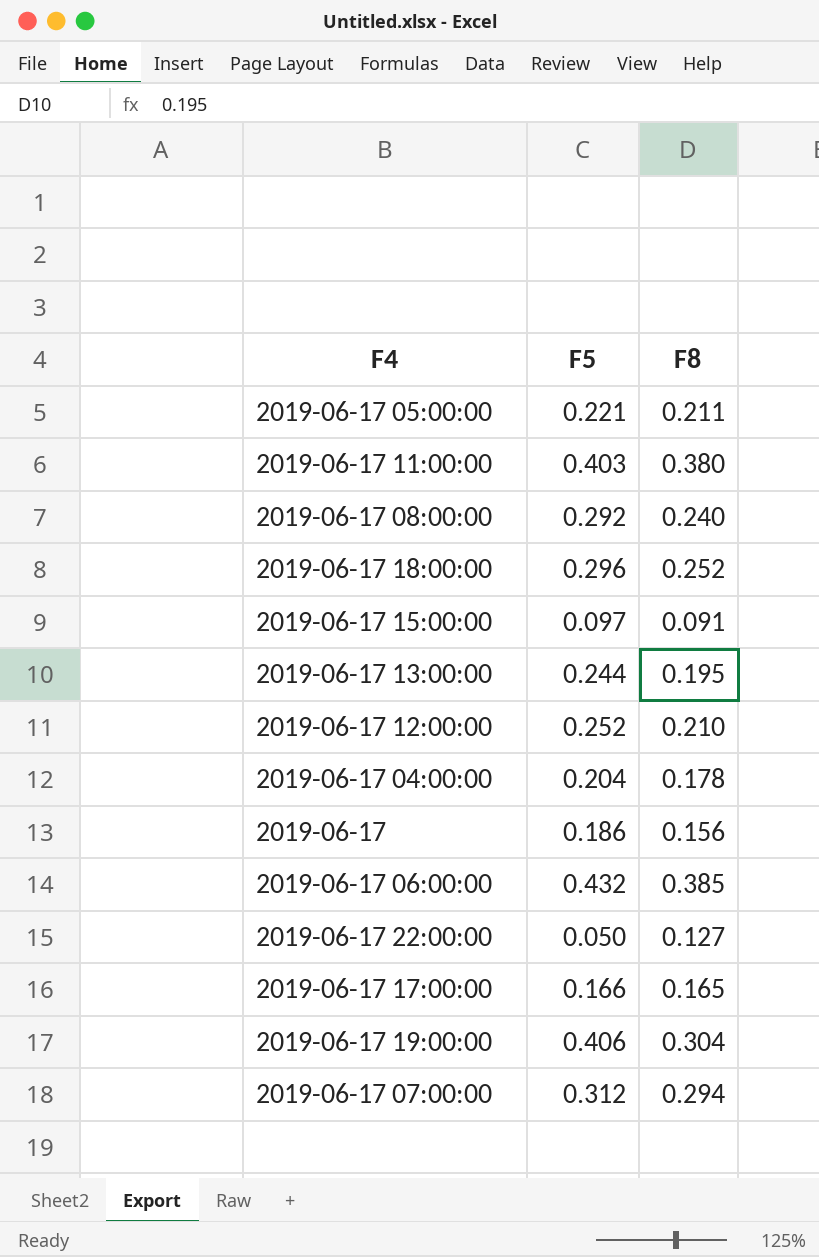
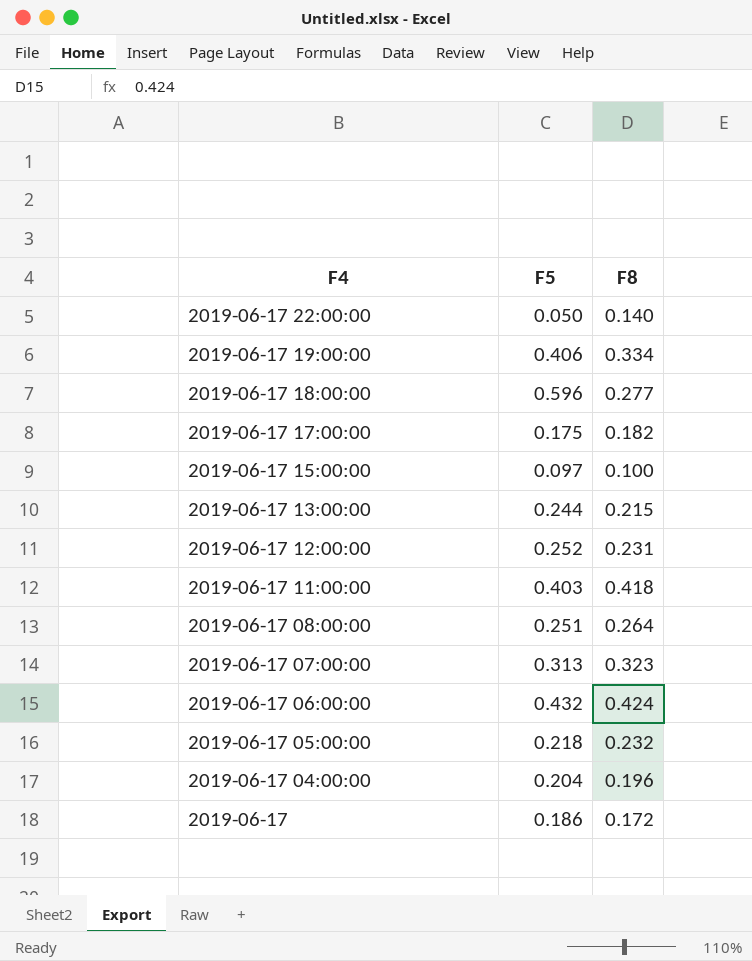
row order: none -> F4 descending
2019-06-17 22:00:00 | F8: 0.127 -> 0.140
2019-06-17 19:00:00 | F8: 0.304 -> 0.334
2019-06-17 18:00:00 | F5: 0.296 -> 0.596
2019-06-17 18:00:00 | F8: 0.252 -> 0.277
2019-06-17 17:00:00 | F5: 0.166 -> 0.175
2019-06-17 17:00:00 | F8: 0.165 -> 0.182
2019-06-17 15:00:00 | F8: 0.091 -> 0.100
2019-06-17 13:00:00 | F8: 0.195 -> 0.215
2019-06-17 12:00:00 | F8: 0.210 -> 0.231
2019-06-17 11:00:00 | F8: 0.380 -> 0.418
2019-06-17 08:00:00 | F5: 0.292 -> 0.251
2019-06-17 08:00:00 | F8: 0.240 -> 0.264
2019-06-17 07:00:00 | F5: 0.312 -> 0.313
2019-06-17 07:00:00 | F8: 0.294 -> 0.323
2019-06-17 06:00:00 | F8: 0.385 -> 0.424
2019-06-17 05:00:00 | F5: 0.221 -> 0.218
2019-06-17 05:00:00 | F8: 0.211 -> 0.232
2019-06-17 04:00:00 | F8: 0.178 -> 0.196
2019-06-17 | F8: 0.156 -> 0.172

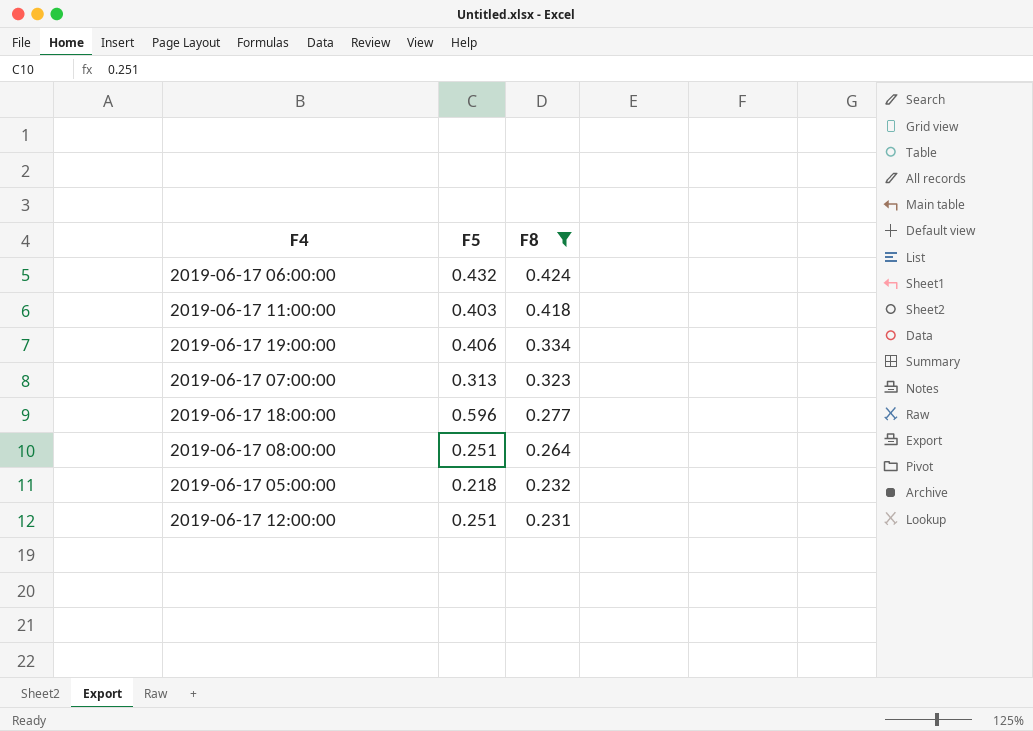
filter: none -> F8 >= 0.231
row order: F4 descending -> F8 descending
2019-06-17 12:00:00 | F5: 0.252 -> 0.251

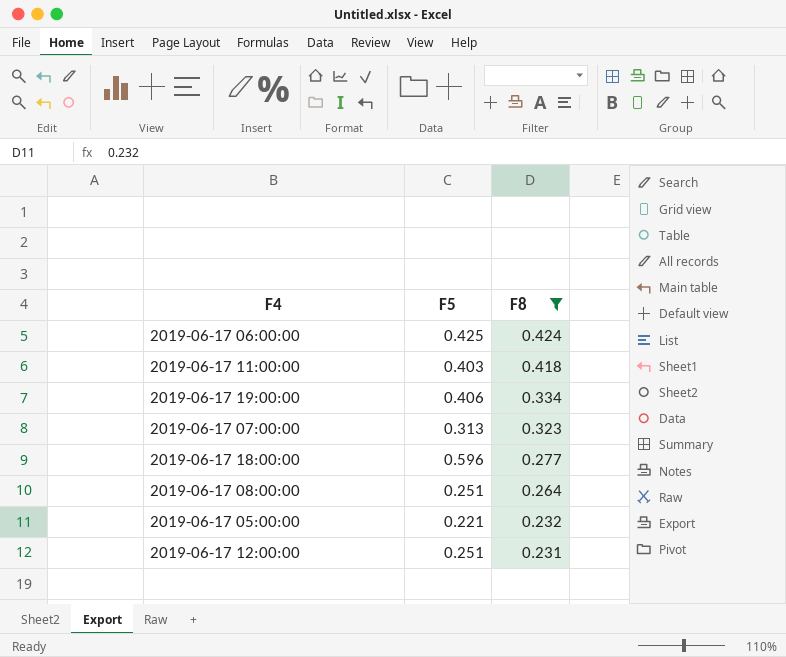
2019-06-17 06:00:00 | F5: 0.432 -> 0.425
2019-06-17 05:00:00 | F5: 0.218 -> 0.221

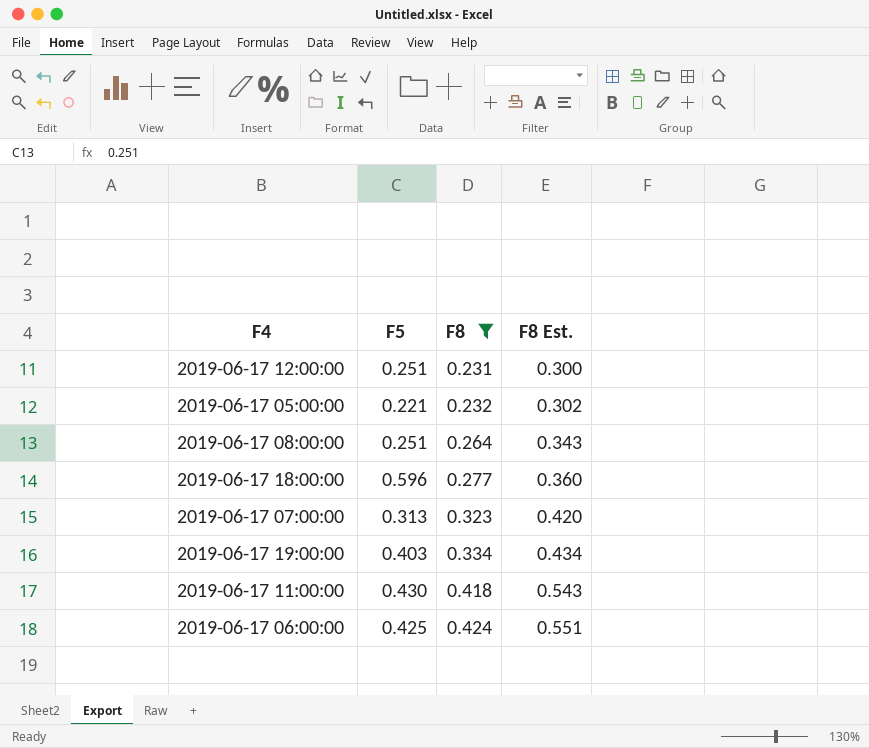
row order: F8 descending -> F8 ascending
column F8 Est. | formula: none -> [F8] * 1.3
2019-06-17 19:00:00 | F5: 0.406 -> 0.403
2019-06-17 11:00:00 | F5: 0.403 -> 0.430

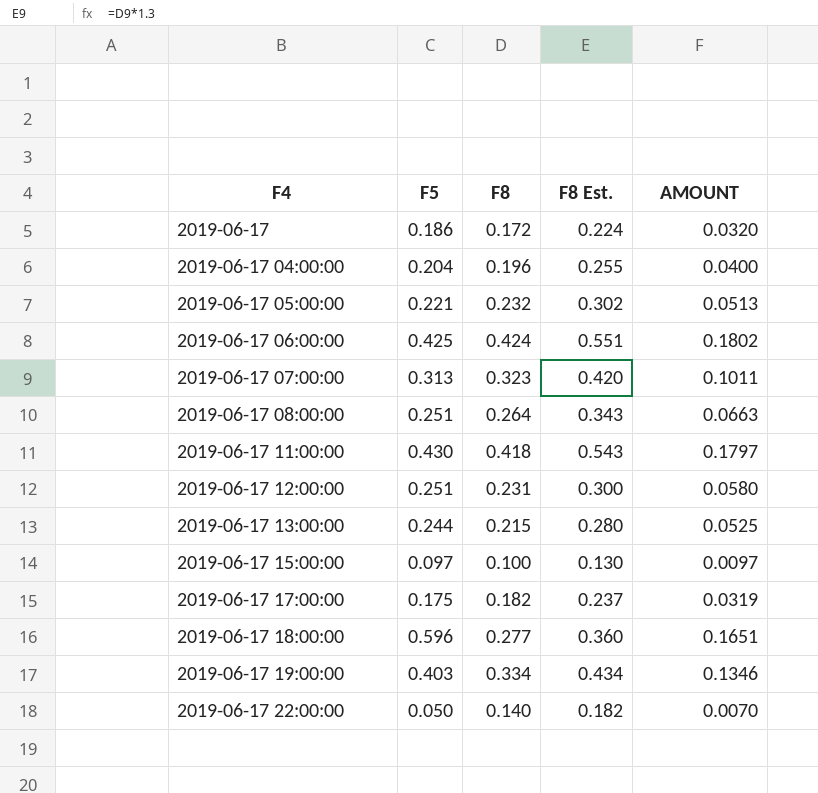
filter: F8 >= 0.231 -> none
row order: F8 ascending -> F4 ascending
column AMOUNT | formula: none -> [F5] * [F8]

